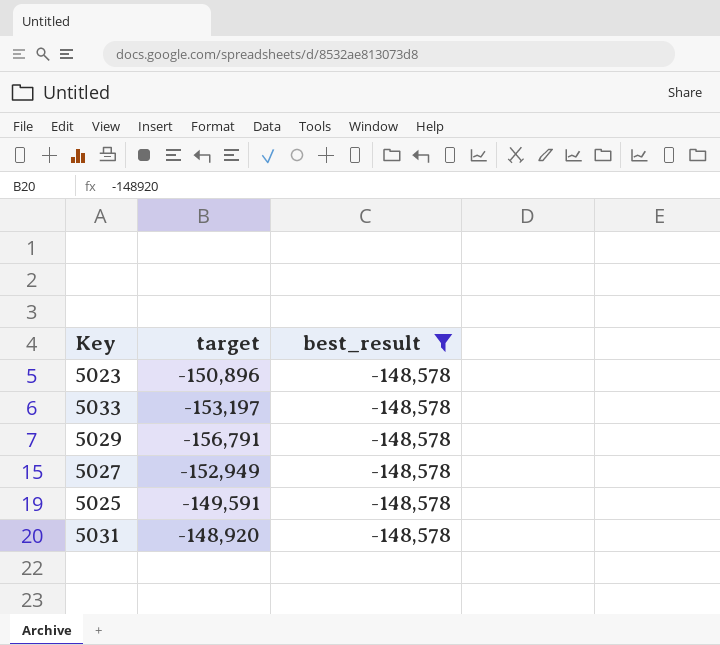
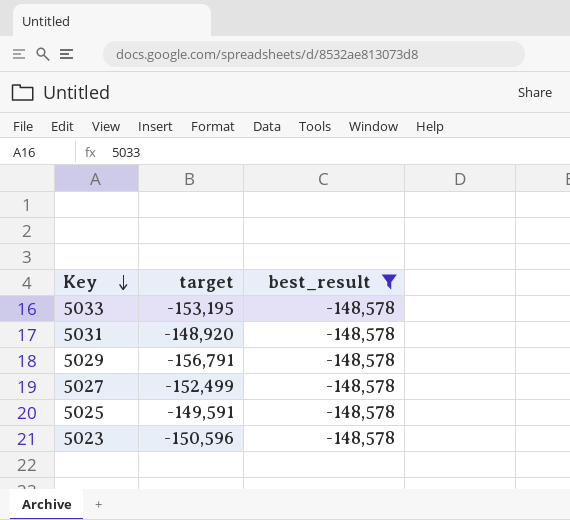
row order: none -> Key descending
5033 | target: -153,197 -> -153,195
5027 | target: -152,949 -> -152,499
5023 | target: -150,896 -> -150,596

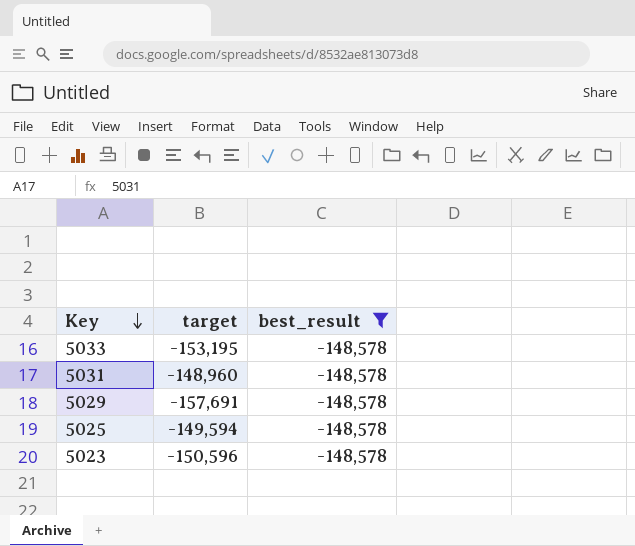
row 5027: -152,499 | -148,578 -> none
5031 | target: -148,920 -> -148,960
5029 | target: -156,791 -> -157,691
5025 | target: -149,591 -> -149,594

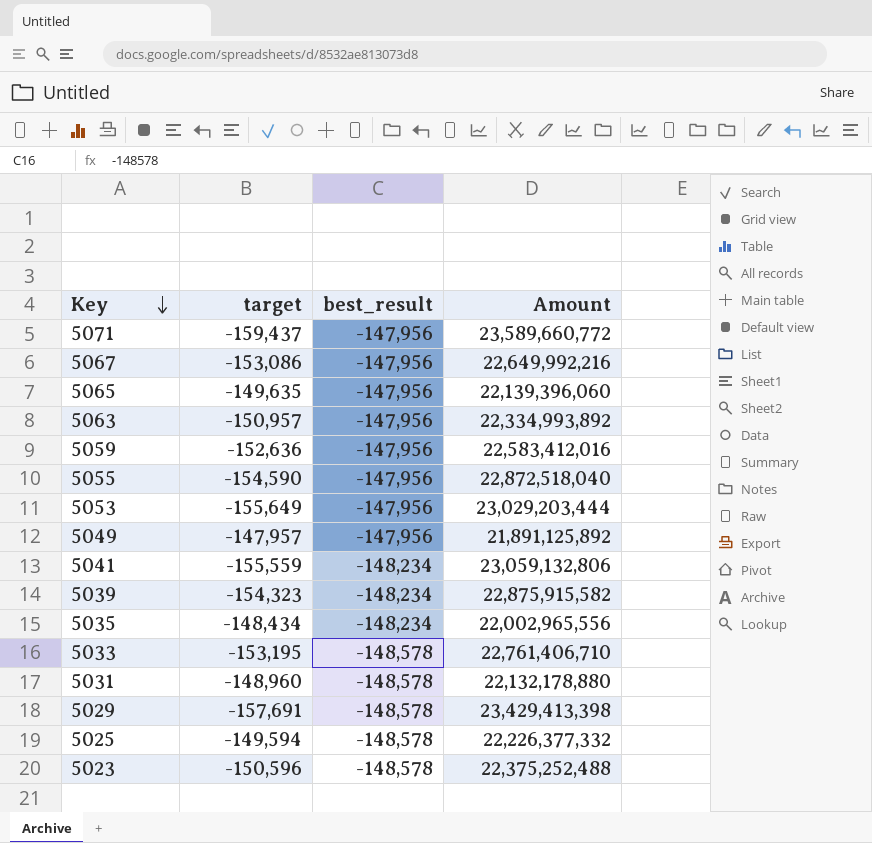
filter: best_result = -148,578 -> none
column Amount | formula: none -> [target] * [best_result]

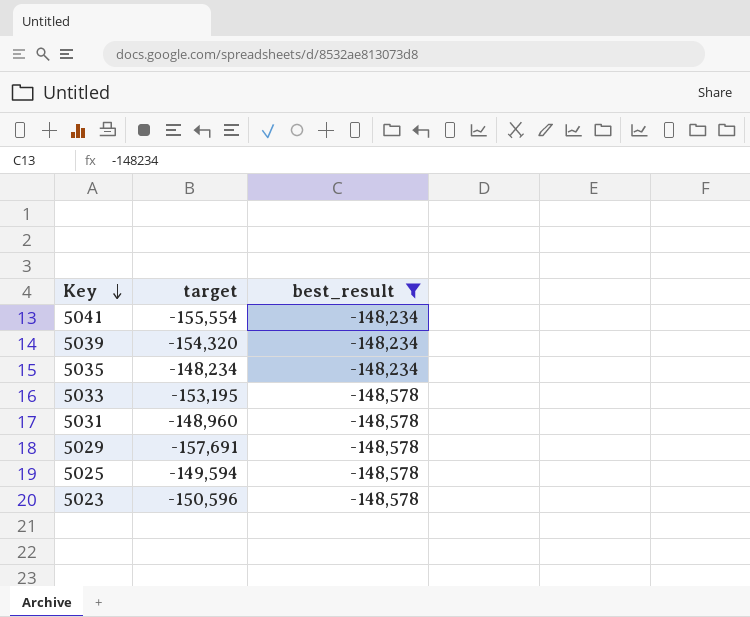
filter: none -> best_result != -147,956
column Amount | formula: [target] * [best_result] -> none
5041 | target: -155,559 -> -155,554
5039 | target: -154,323 -> -154,320
5035 | target: -148,434 -> -148,234

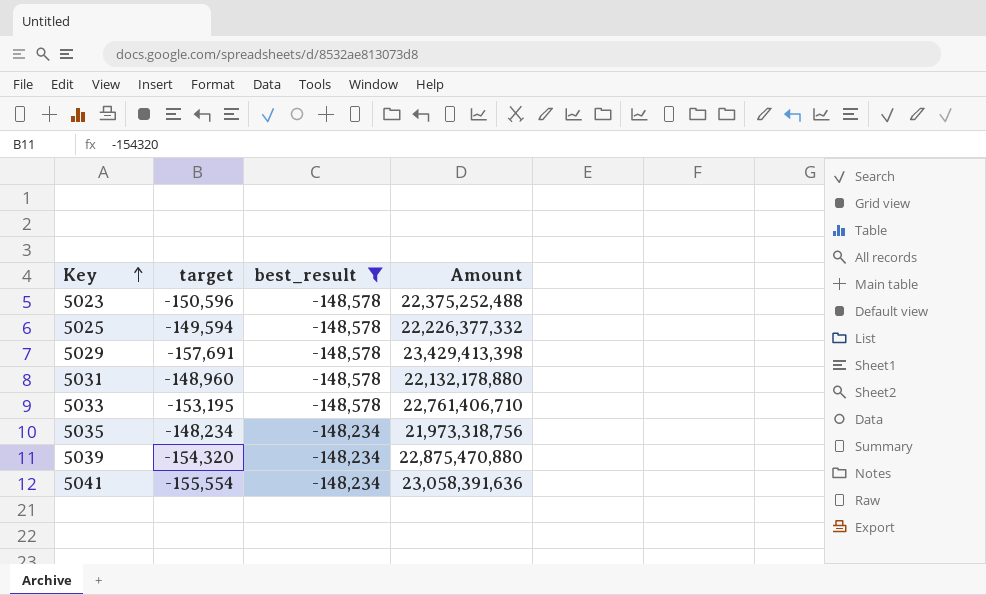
row order: Key descending -> Key ascending
column Amount | formula: none -> [target] * [best_result]

